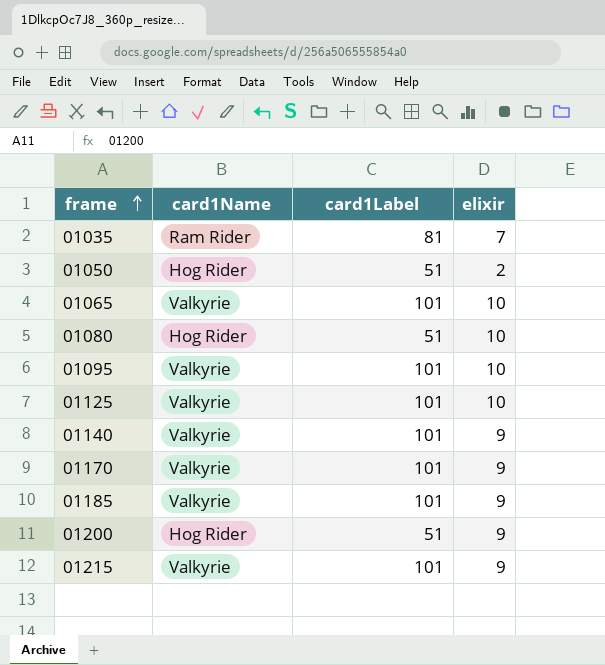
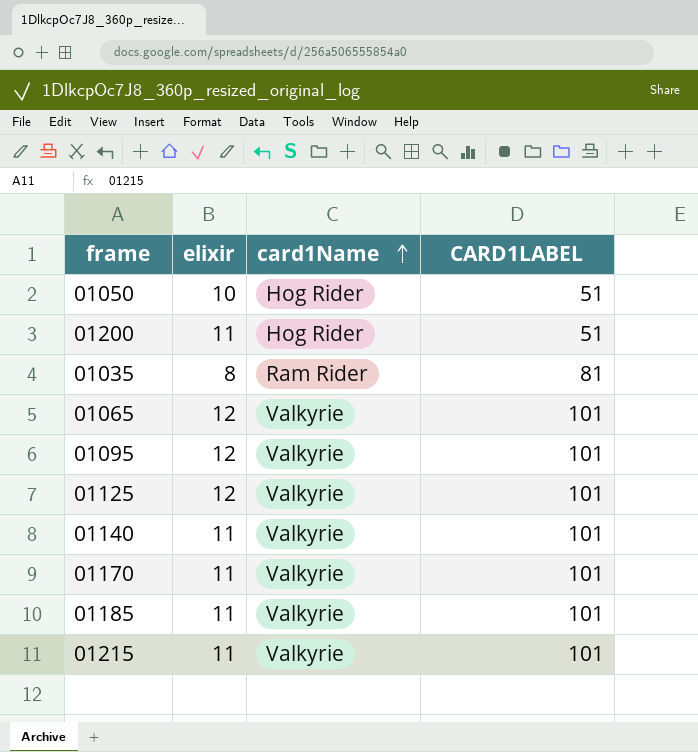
row order: frame ascending -> card1Name ascending
column elixir | position: 4 -> 2
column name: card1Label -> CARD1LABEL
row 01080: Hog Rider | 51 | 10 -> none
01050 | elixir: 2 -> 10
01200 | elixir: 9 -> 11
01035 | elixir: 7 -> 8
01065 | elixir: 10 -> 12
01095 | elixir: 10 -> 12
01125 | elixir: 10 -> 12
01140 | elixir: 9 -> 11
01170 | elixir: 9 -> 11
01185 | elixir: 9 -> 11
01215 | elixir: 9 -> 11

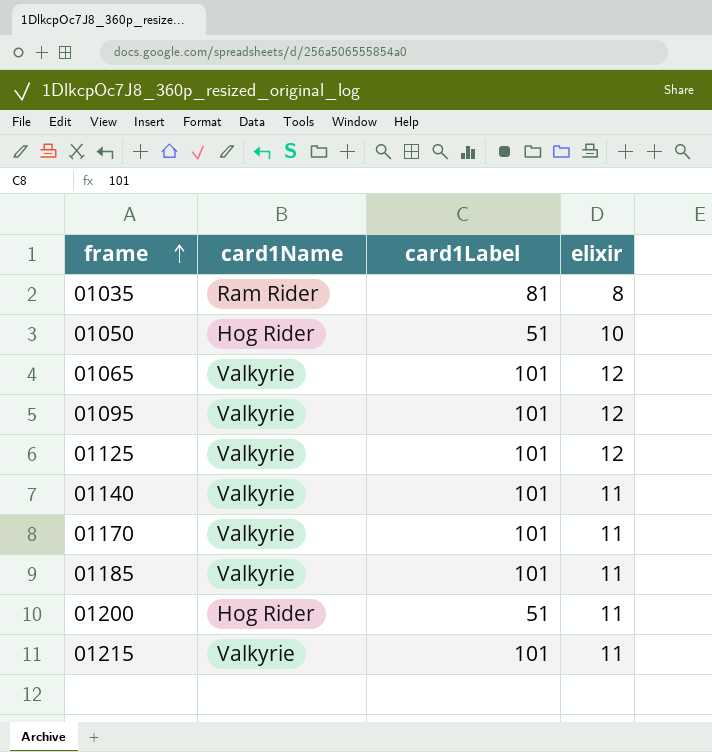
row order: card1Name ascending -> frame ascending
column name: CARD1LABEL -> card1Label
column elixir | position: 2 -> 4

